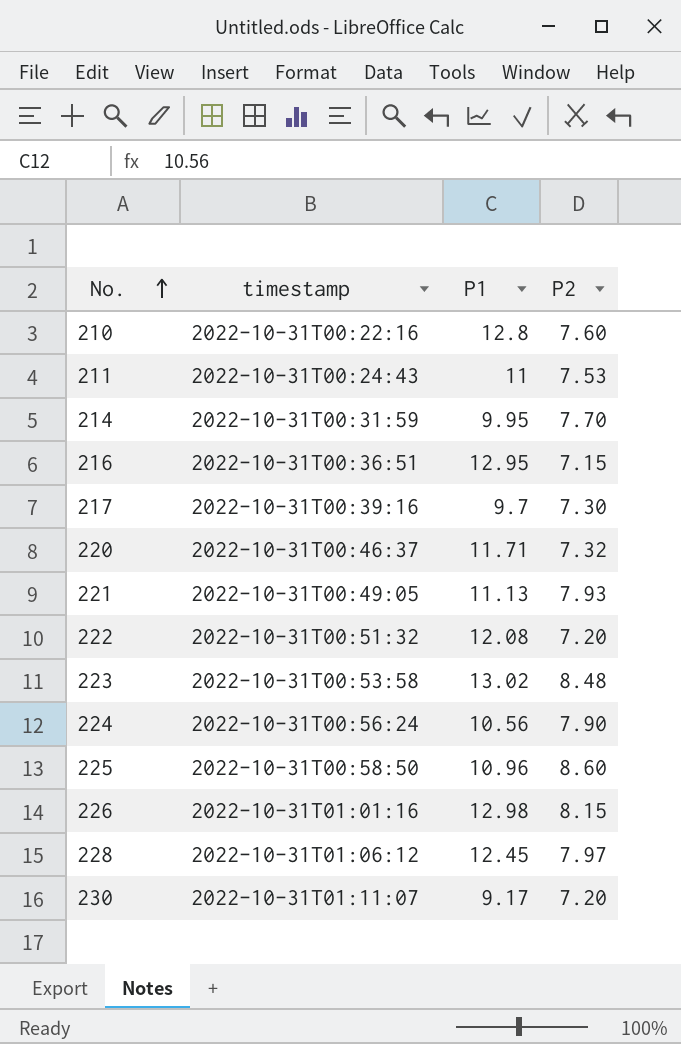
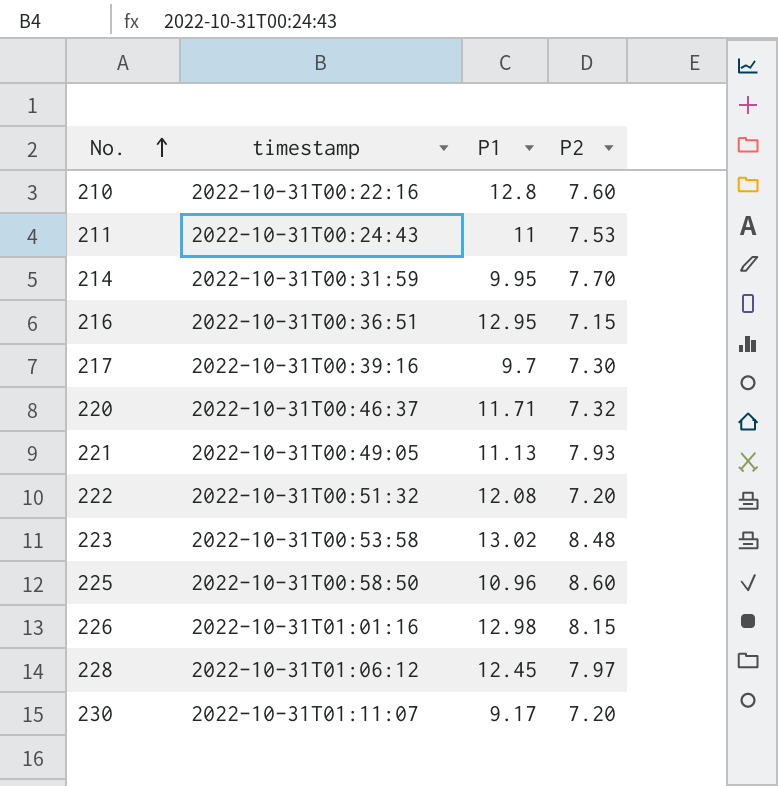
row 224: 2022-10-31T00:56:24 | 10.56 | 7.90 -> none

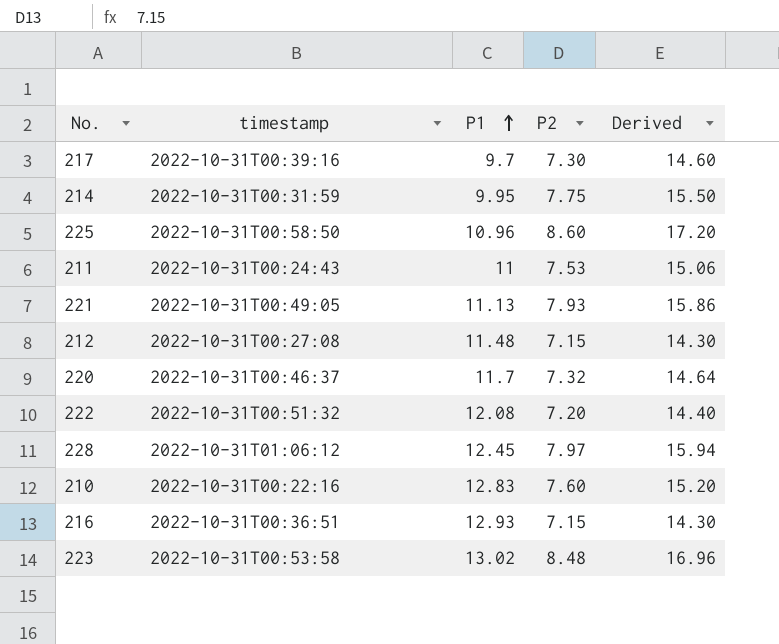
row order: No. ascending -> P1 ascending
column Derived | formula: none -> [P2] * 2
row 226: 2022-10-31T01:01:16 | 12.98 | 8.15 -> none
row 230: 2022-10-31T01:11:07 | 9.17 | 7.20 -> none
214 | P2: 7.70 -> 7.75
row 212: none -> 2022-10-31T00:27:08 | 11.48 | 7.15 | 14.30
220 | P1: 11.71 -> 11.7
210 | P1: 12.8 -> 12.83
216 | P1: 12.95 -> 12.93

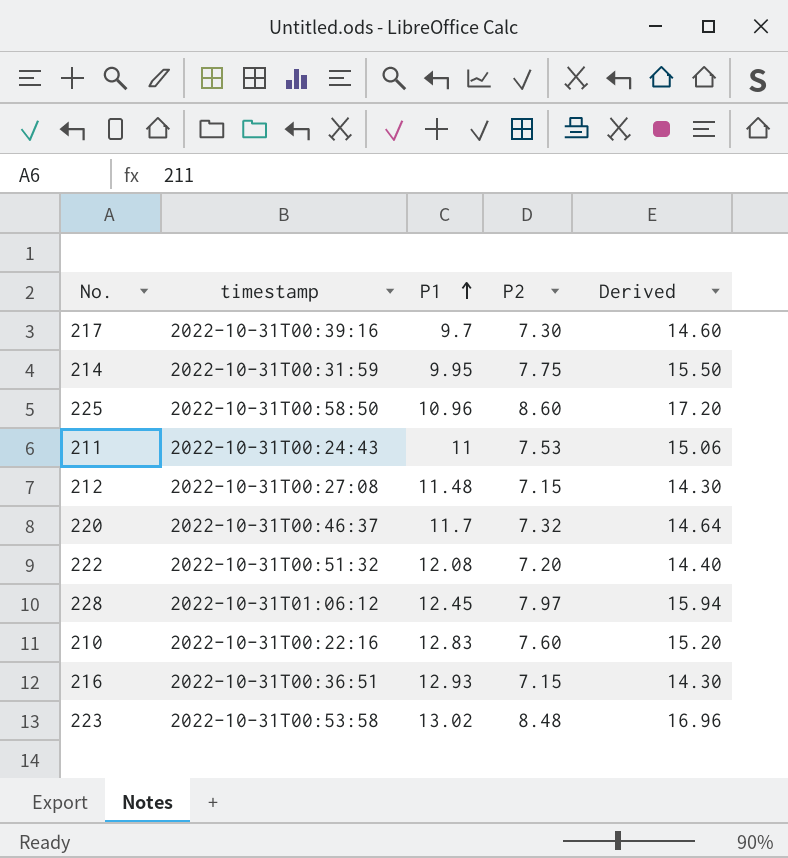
row 221: 2022-10-31T00:49:05 | 11.13 | 7.93 | 15.86 -> none

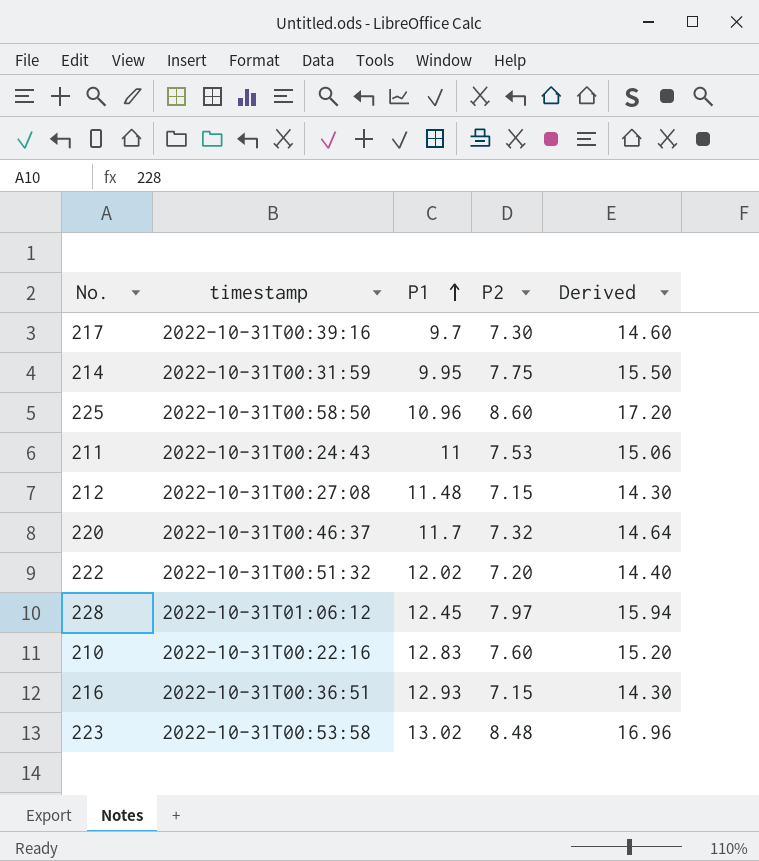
222 | P1: 12.08 -> 12.02

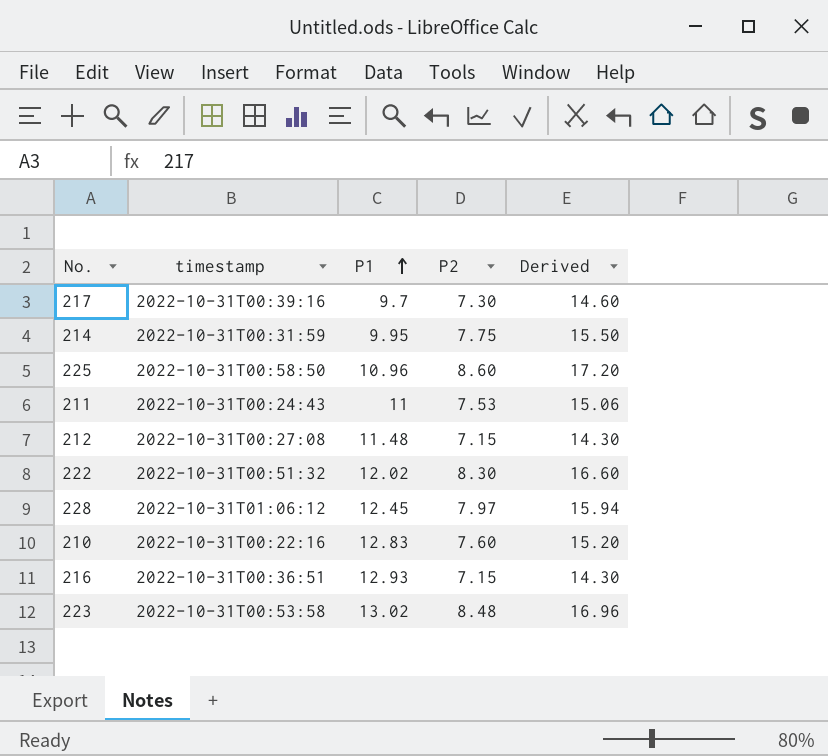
row 220: 2022-10-31T00:46:37 | 11.7 | 7.32 | 14.64 -> none
222 | P2: 7.20 -> 8.30
222 | Derived: 14.40 -> 16.60

